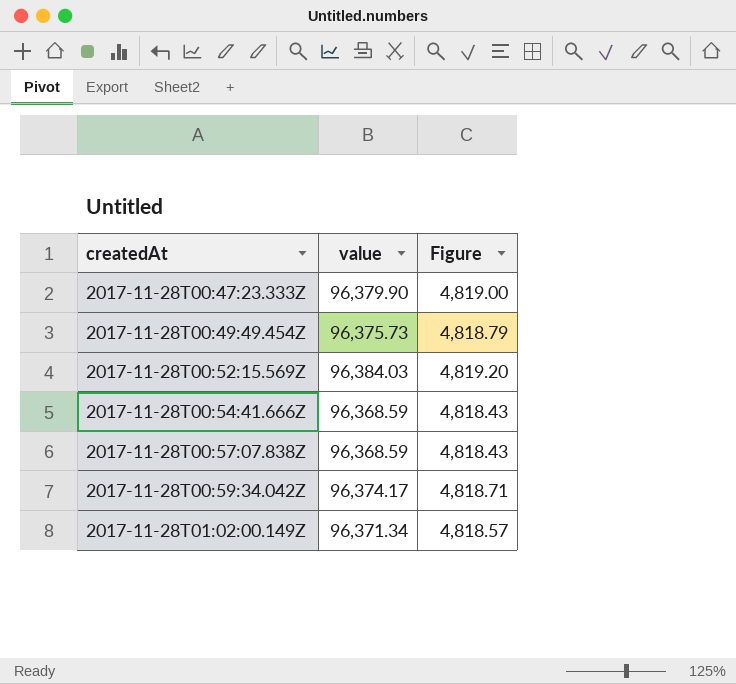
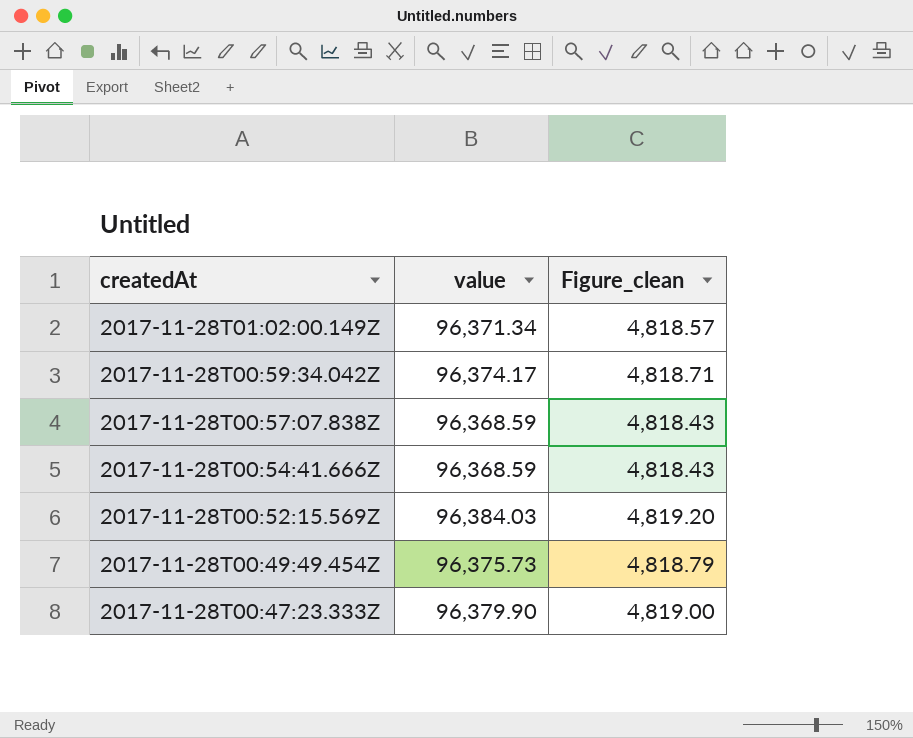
row order: createdAt ascending -> createdAt descending
column name: Figure -> Figure_clean

